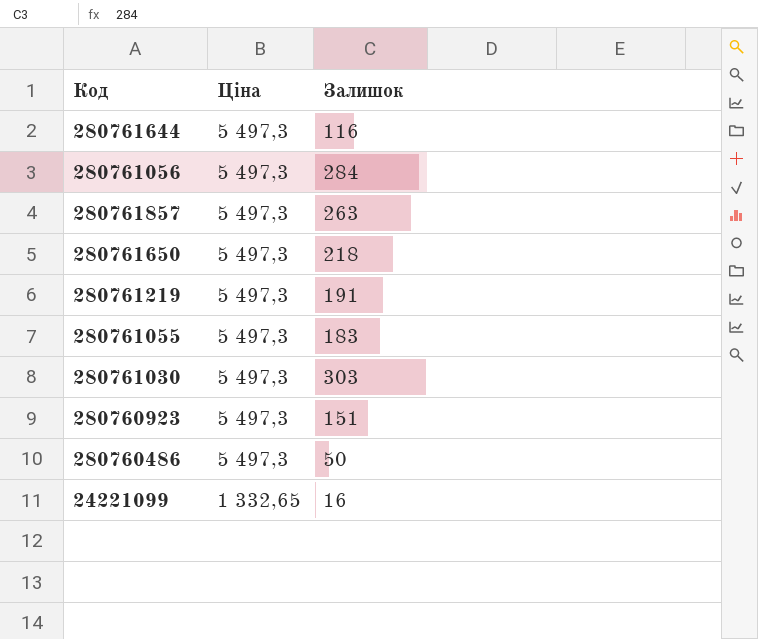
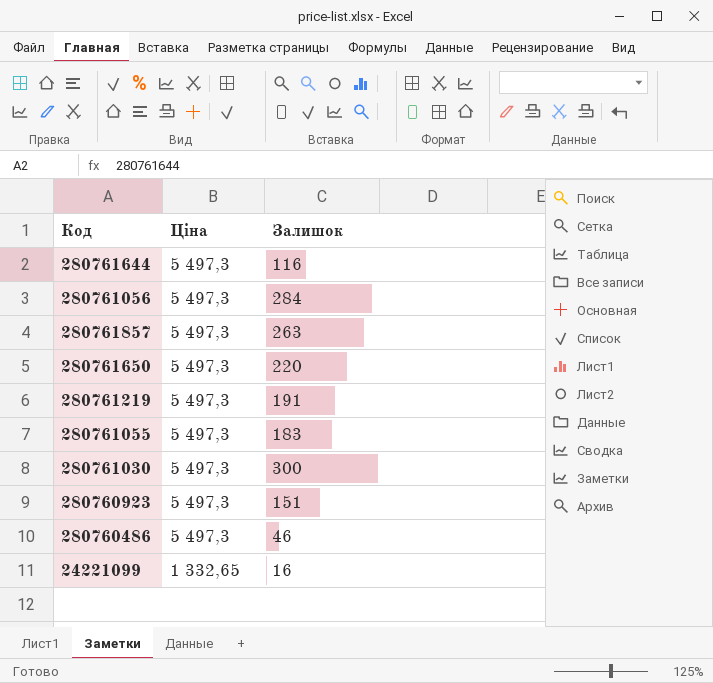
280761650 | Залишок: 218 -> 220
280761030 | Залишок: 303 -> 300
280760486 | Залишок: 50 -> 46

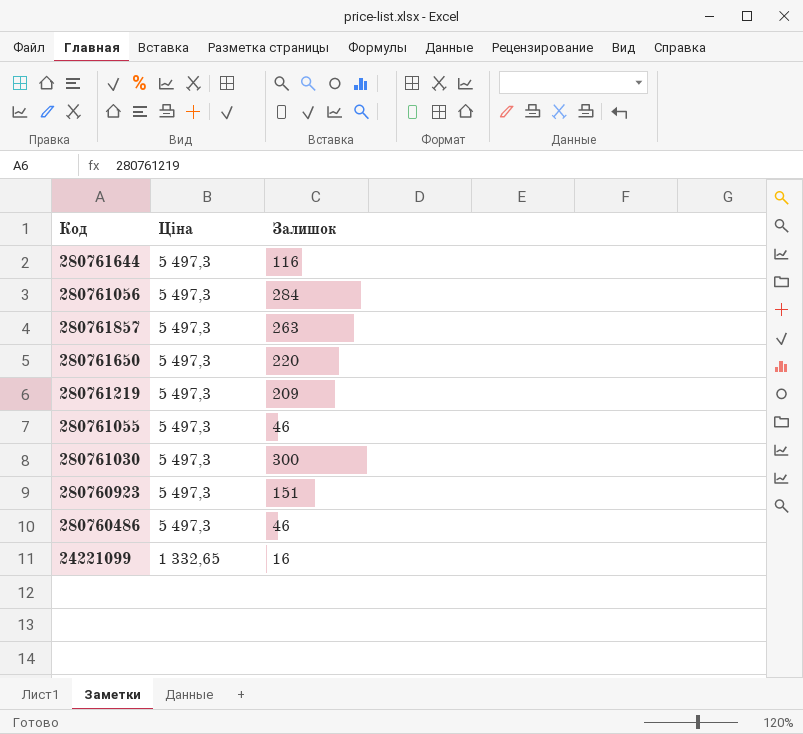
280761219 | Залишок: 191 -> 209
280761055 | Залишок: 183 -> 46

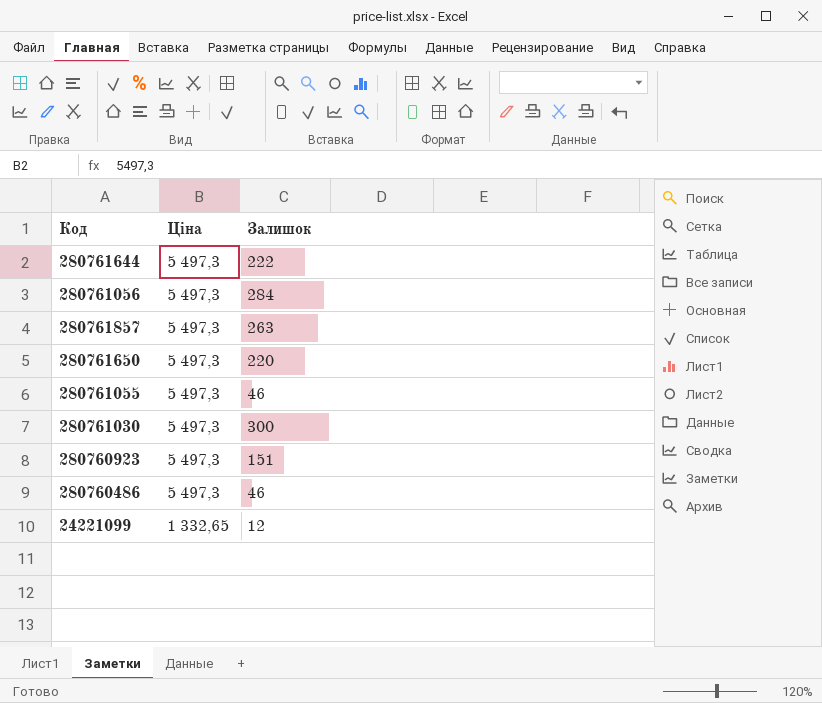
row 280761219: 5 497,3 | 209 -> none
280761644 | Залишок: 116 -> 222
24221099 | Залишок: 16 -> 12

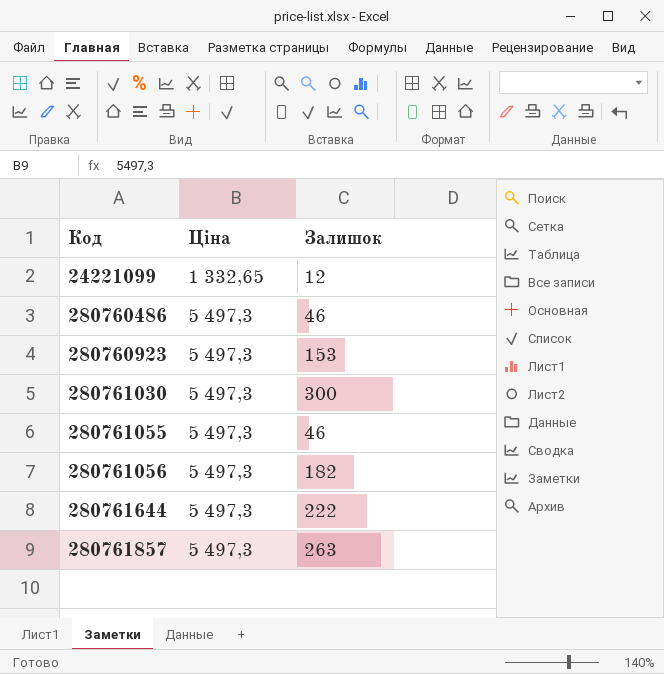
row order: Ціна descending -> Код ascending
row 280761650: 5 497,3 | 220 -> none
280760923 | Залишок: 151 -> 153
280761056 | Залишок: 284 -> 182

